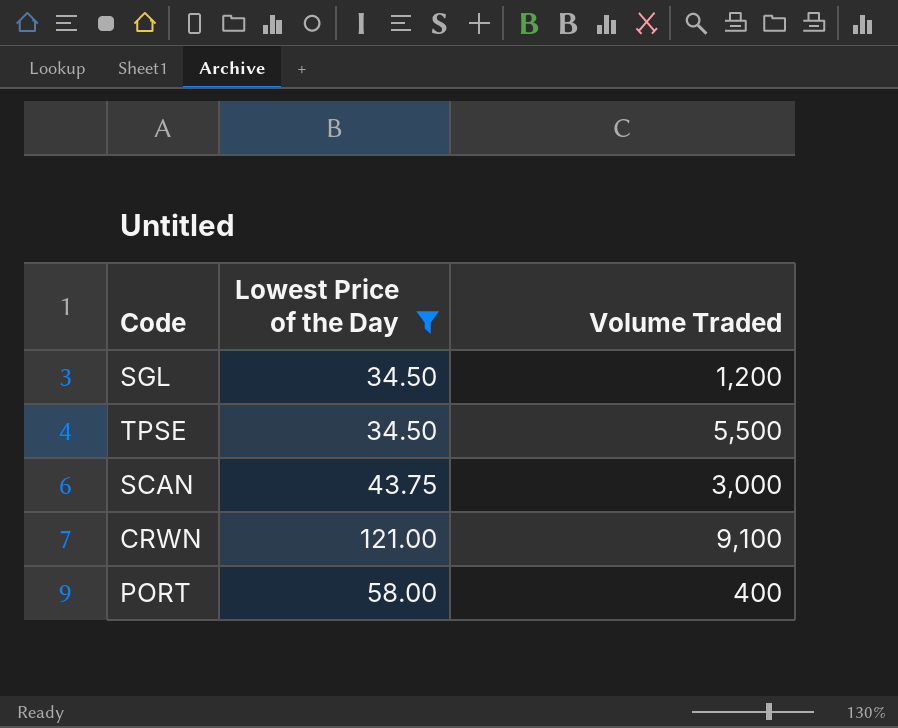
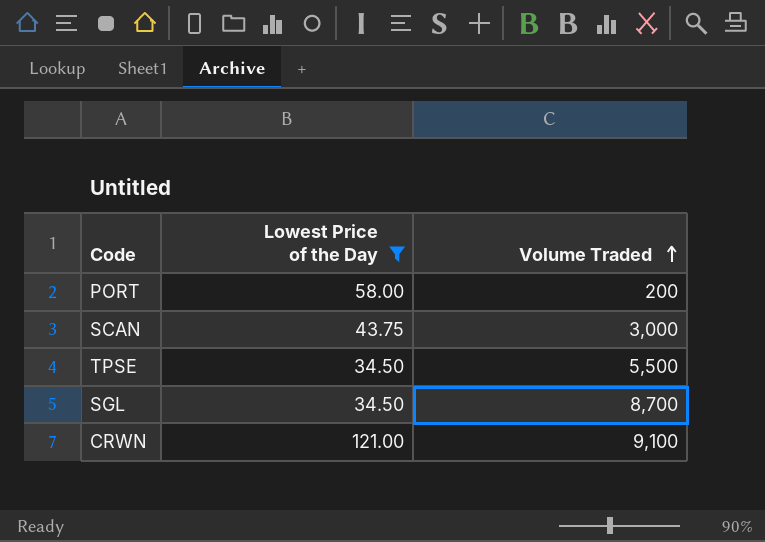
row order: none -> Volume Traded ascending
PORT | Volume Traded: 400 -> 200
SGL | Volume Traded: 1,200 -> 8,700

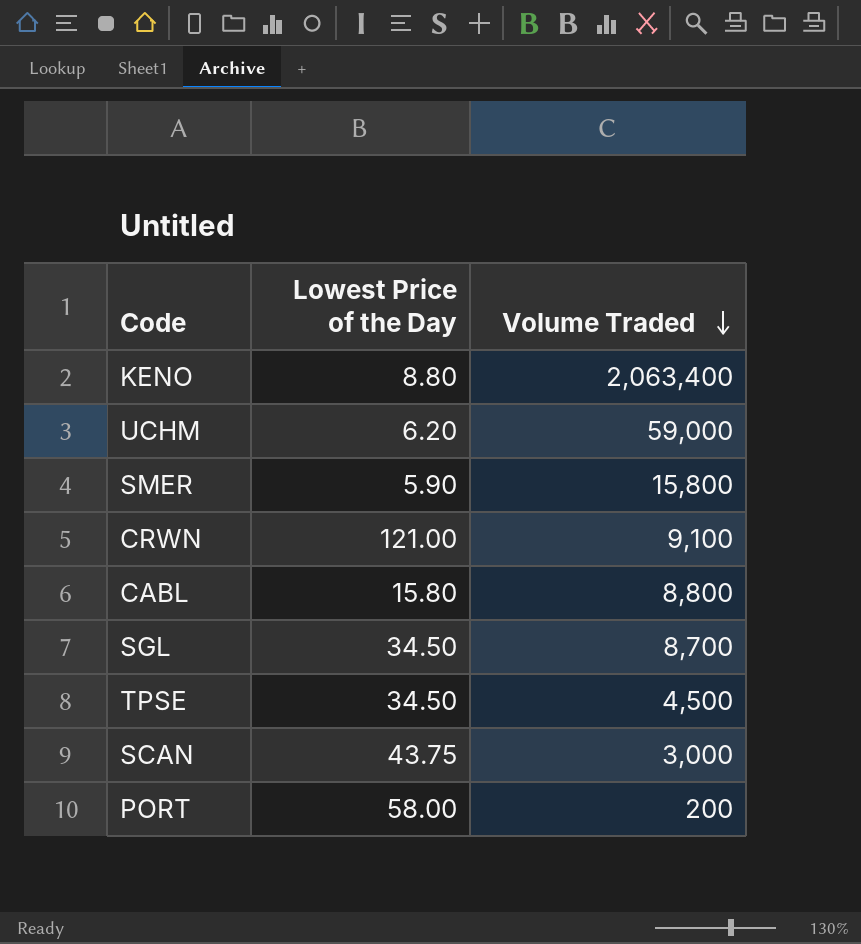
filter: Lowest Price of the Day >= 34.50 -> none
row order: Volume Traded ascending -> Volume Traded descending
TPSE | Volume Traded: 5,500 -> 4,500

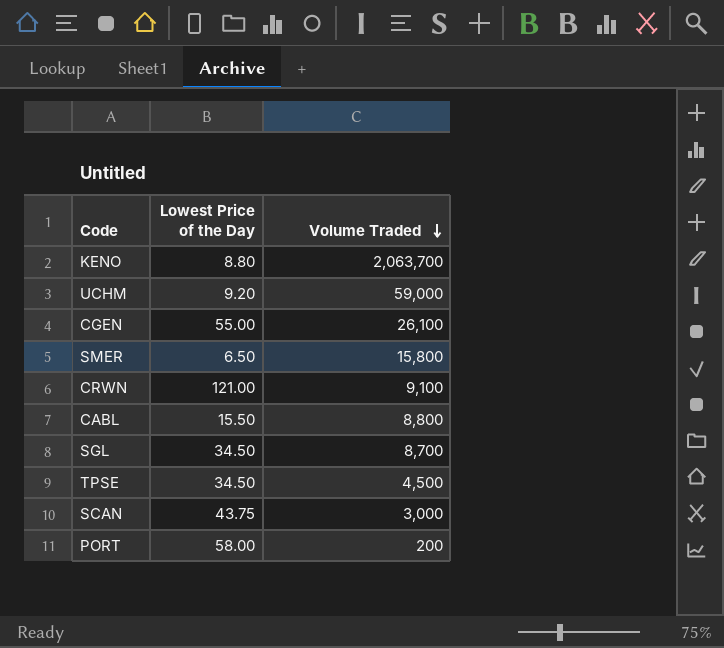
KENO | Volume Traded: 2,063,400 -> 2,063,700
UCHM | Lowest Price of the Day: 6.20 -> 9.20
row CGEN: none -> 55.00 | 26,100
SMER | Lowest Price of the Day: 5.90 -> 6.50
CABL | Lowest Price of the Day: 15.80 -> 15.50

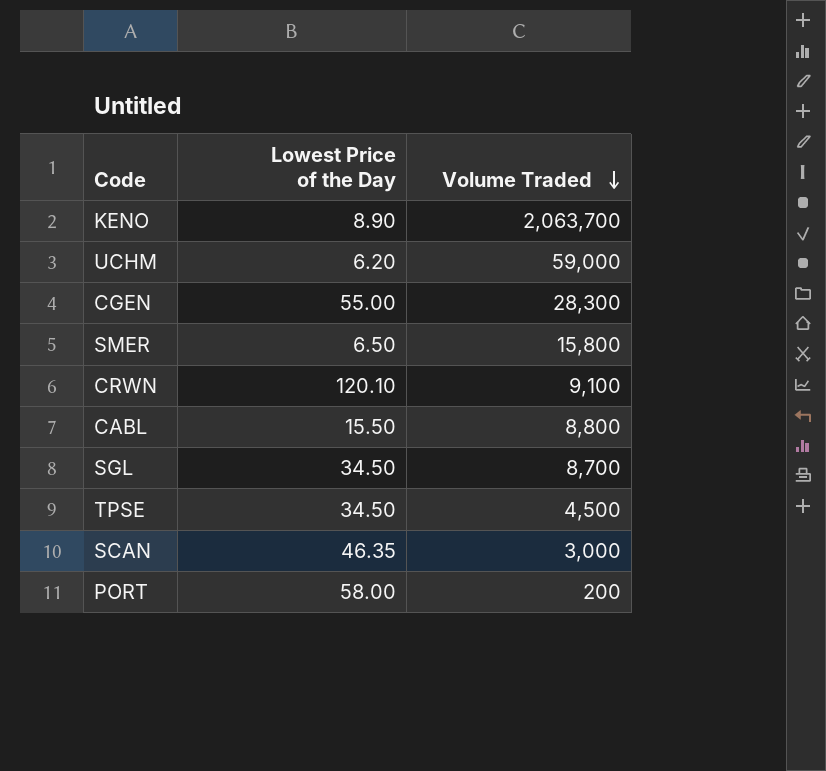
KENO | Lowest Price of the Day: 8.80 -> 8.90
UCHM | Lowest Price of the Day: 9.20 -> 6.20
CGEN | Volume Traded: 26,100 -> 28,300
CRWN | Lowest Price of the Day: 121.00 -> 120.10
SCAN | Lowest Price of the Day: 43.75 -> 46.35

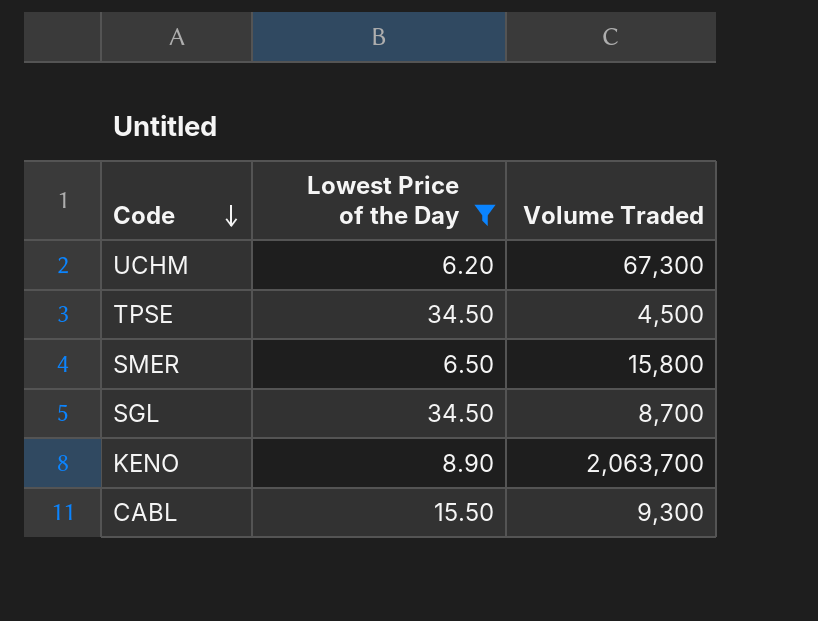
filter: none -> Lowest Price of the Day <= 34.50
row order: Volume Traded descending -> Code descending
UCHM | Volume Traded: 59,000 -> 67,300
CABL | Volume Traded: 8,800 -> 9,300

